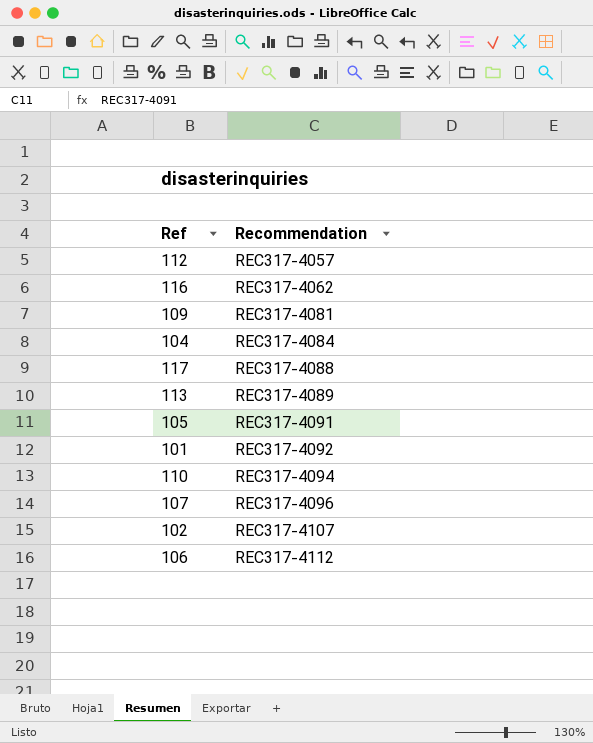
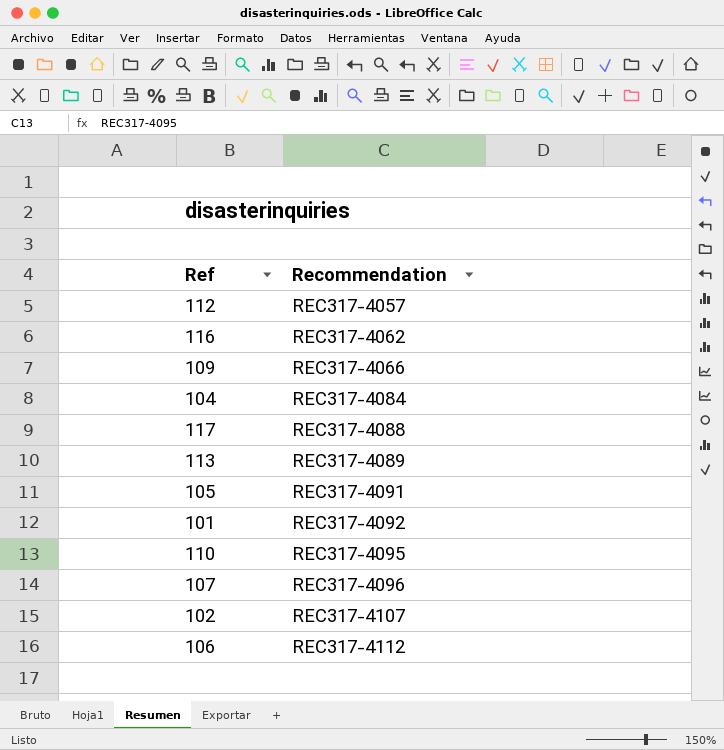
109 | Recommendation: REC317-4081 -> REC317-4066
110 | Recommendation: REC317-4094 -> REC317-4095

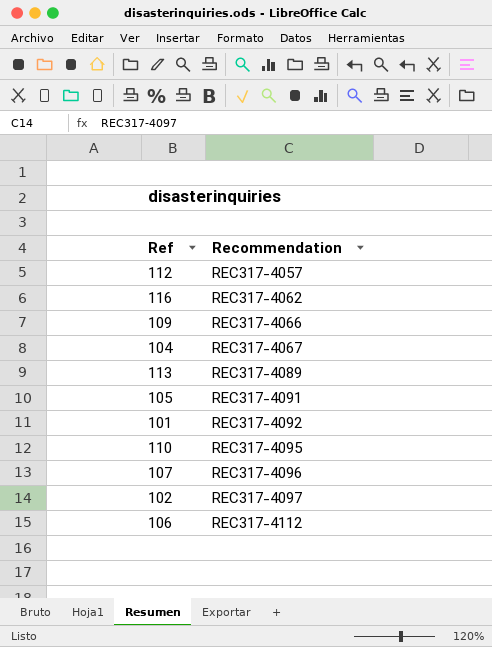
row 117: REC317-4088 -> none
104 | Recommendation: REC317-4084 -> REC317-4067
102 | Recommendation: REC317-4107 -> REC317-4097

